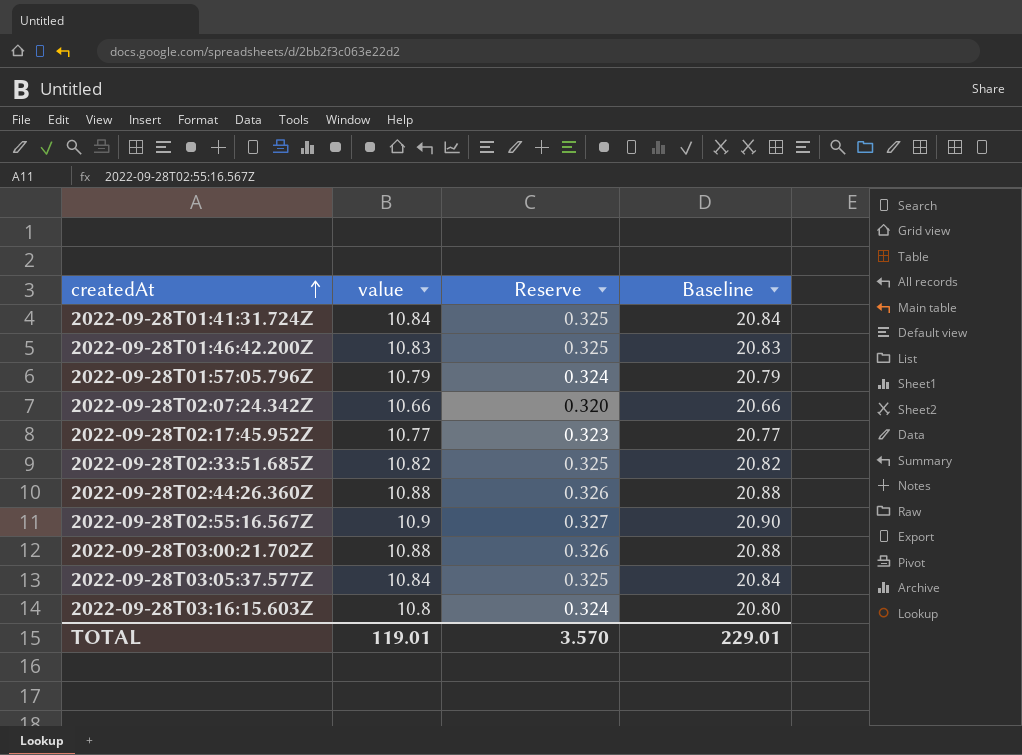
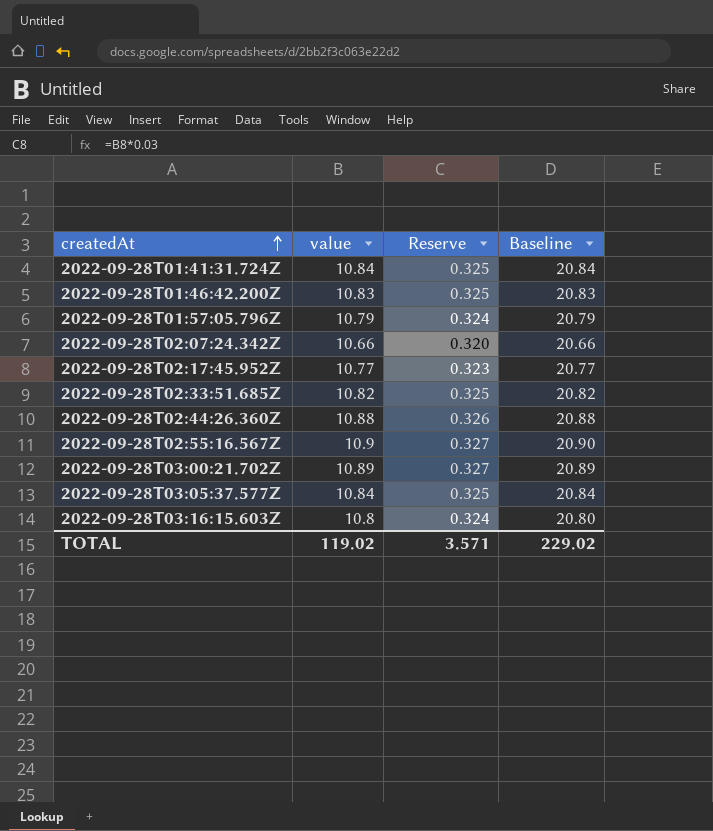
2022-09-28T03:00:21.702Z | value: 10.88 -> 10.89
2022-09-28T03:00:21.702Z | Reserve: 0.326 -> 0.327
2022-09-28T03:00:21.702Z | Baseline: 20.88 -> 20.89
TOTAL | value: 119.01 -> 119.02
TOTAL | Reserve: 3.570 -> 3.571
TOTAL | Baseline: 229.01 -> 229.02

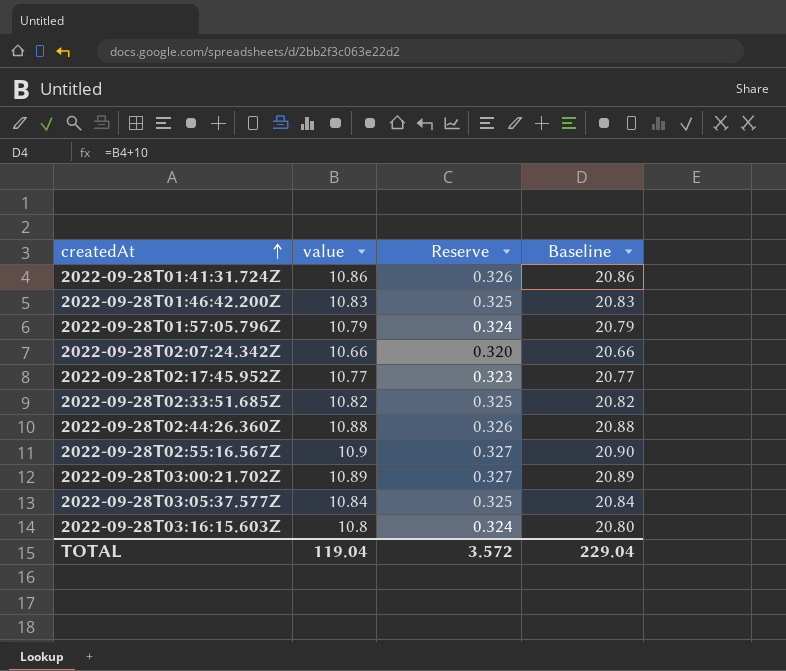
2022-09-28T01:41:31.724Z | value: 10.84 -> 10.86
2022-09-28T01:41:31.724Z | Reserve: 0.325 -> 0.326
2022-09-28T01:41:31.724Z | Baseline: 20.84 -> 20.86
TOTAL | value: 119.02 -> 119.04
TOTAL | Reserve: 3.571 -> 3.572
TOTAL | Baseline: 229.02 -> 229.04

